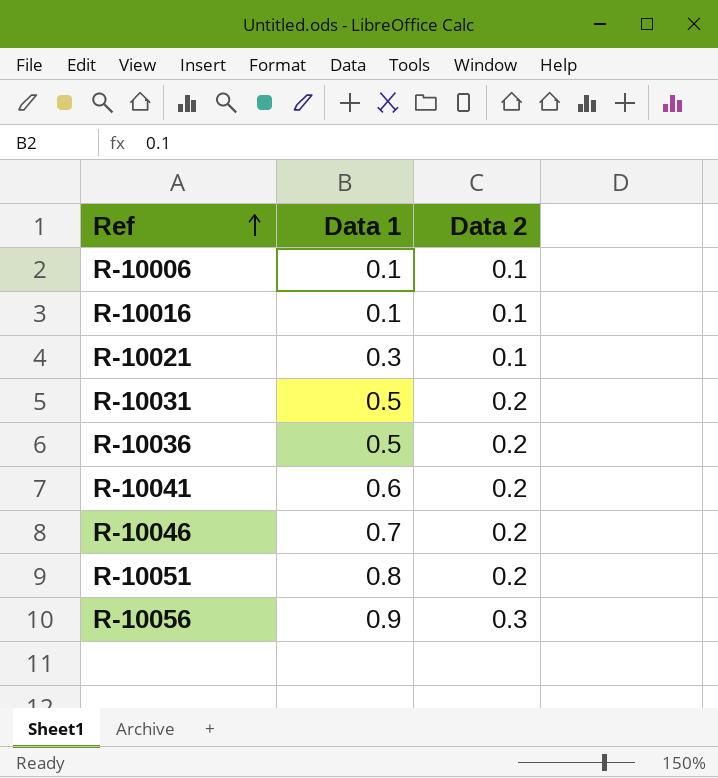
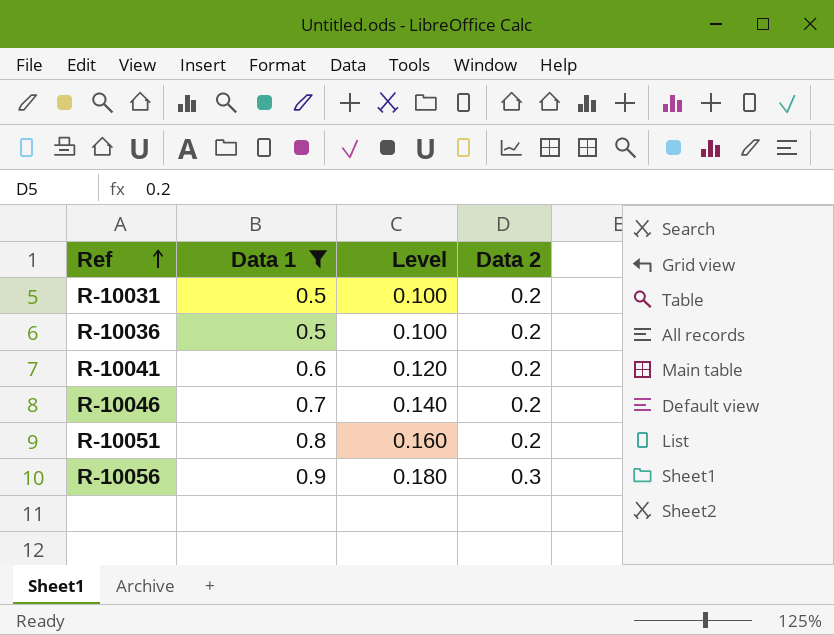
filter: none -> Data 1 >= 0.5
column Level | formula: none -> [Data 1] * 0.2

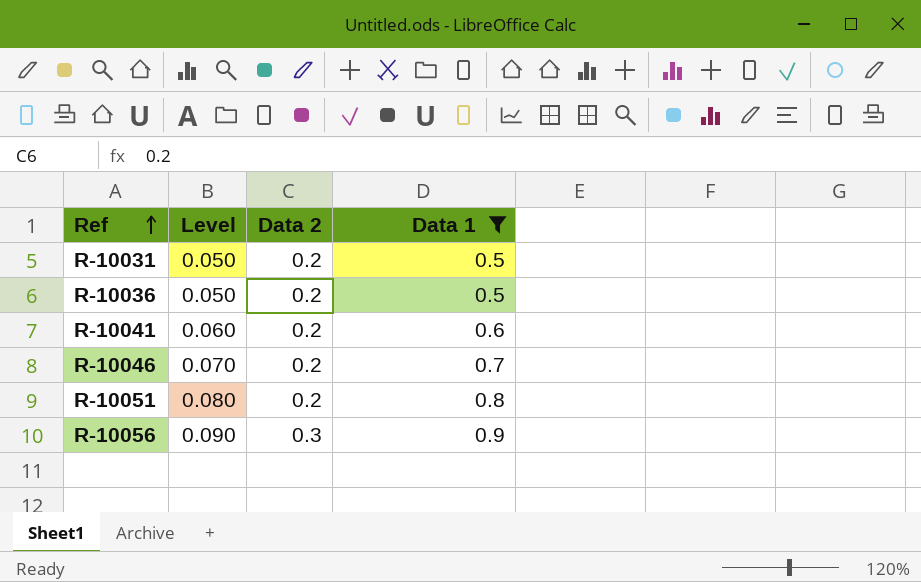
column Level | formula: [Data 1] * 0.2 -> [Data 1] * 0.1
column Data 1 | position: 2 -> 4

